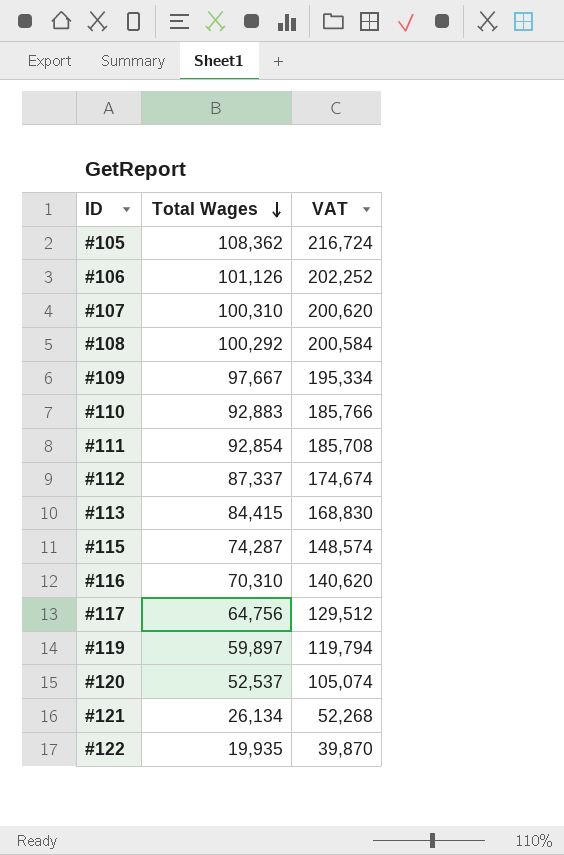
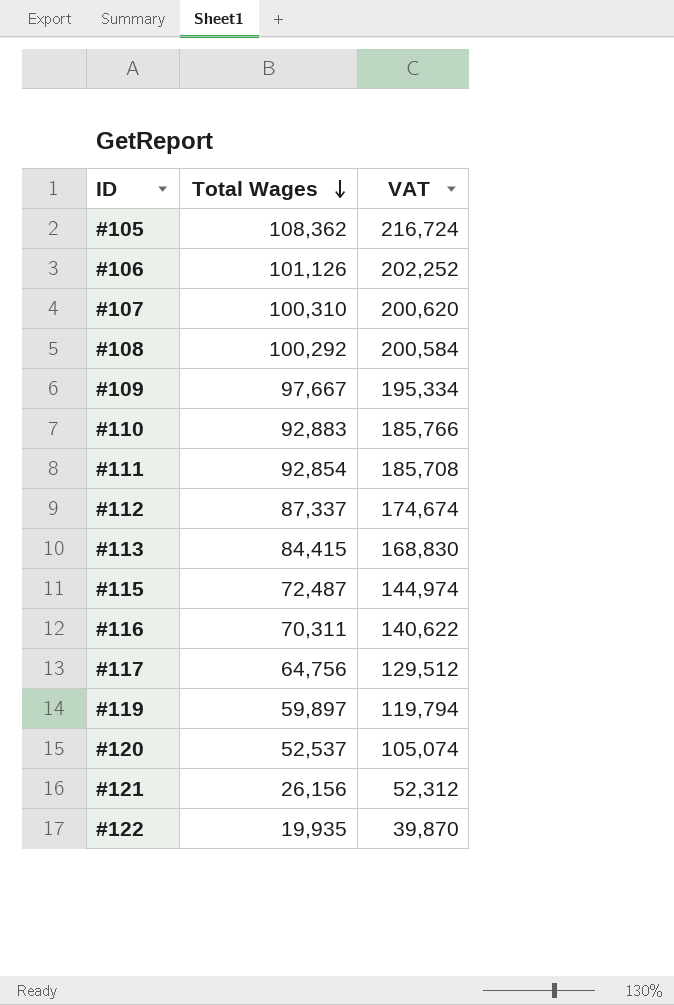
#115 | Total Wages: 74,287 -> 72,487
#115 | VAT: 148,574 -> 144,974
#116 | Total Wages: 70,310 -> 70,311
#116 | VAT: 140,620 -> 140,622
#121 | Total Wages: 26,134 -> 26,156
#121 | VAT: 52,268 -> 52,312

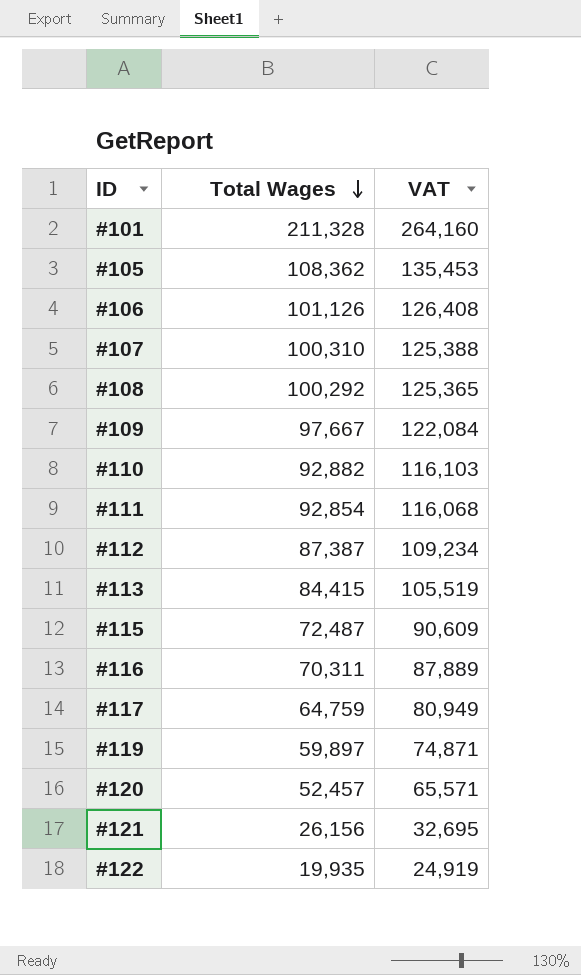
column VAT | formula: [Total Wages] * 2 -> [Total Wages] * 1.25
row #101: none -> 211,328 | 264,160
#110 | Total Wages: 92,883 -> 92,882
#112 | Total Wages: 87,337 -> 87,387
#117 | Total Wages: 64,756 -> 64,759
#120 | Total Wages: 52,537 -> 52,457

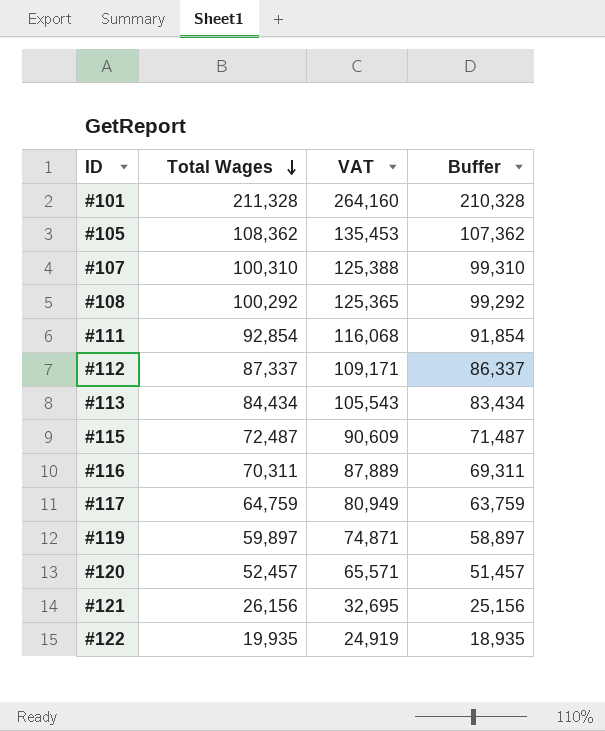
column Buffer | formula: none -> [Total Wages] - 1000
row #106: 101,126 | 126,408 -> none
row #109: 97,667 | 122,084 -> none
row #110: 92,882 | 116,103 -> none
#112 | Total Wages: 87,387 -> 87,337
#112 | VAT: 109,234 -> 109,171
#113 | Total Wages: 84,415 -> 84,434
#113 | VAT: 105,519 -> 105,543

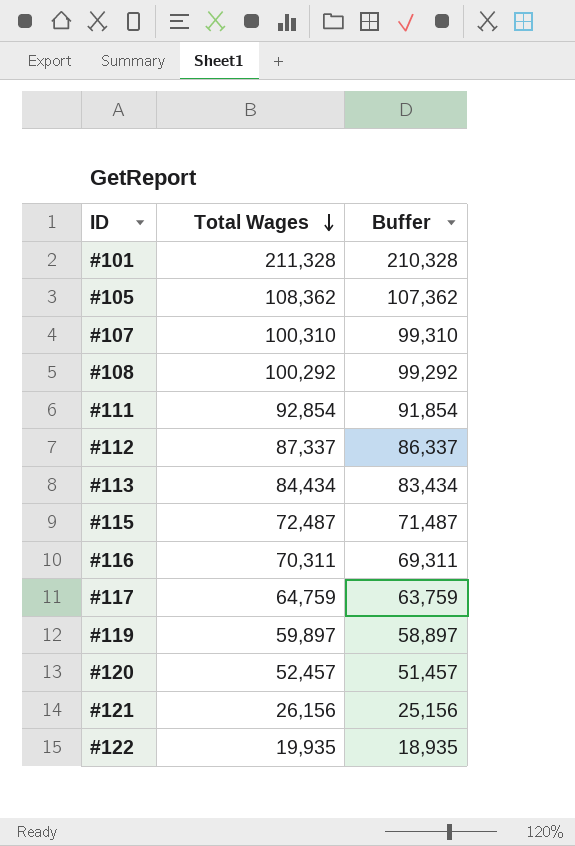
column VAT | formula: [Total Wages] * 1.25 -> none

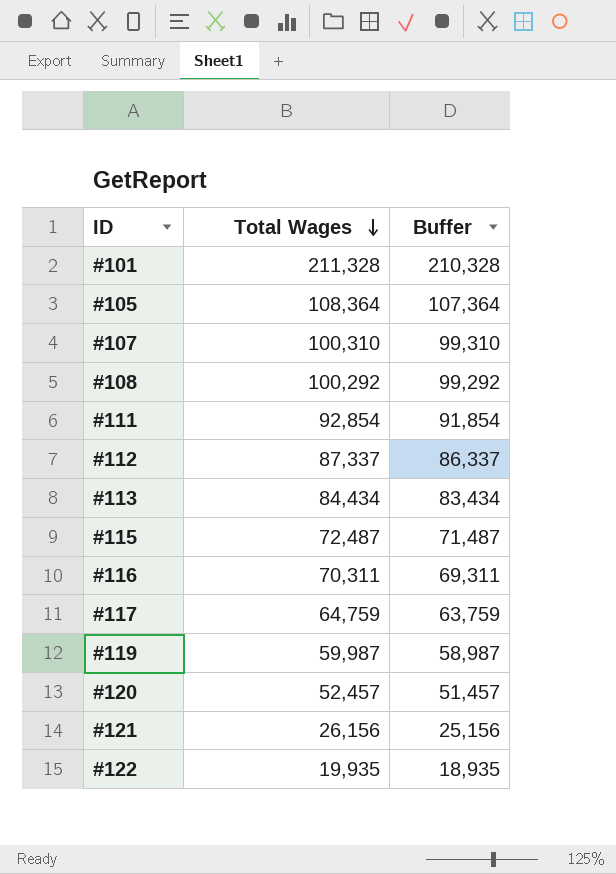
#105 | Total Wages: 108,362 -> 108,364
#105 | Buffer: 107,362 -> 107,364
#119 | Total Wages: 59,897 -> 59,987
#119 | Buffer: 58,897 -> 58,987

